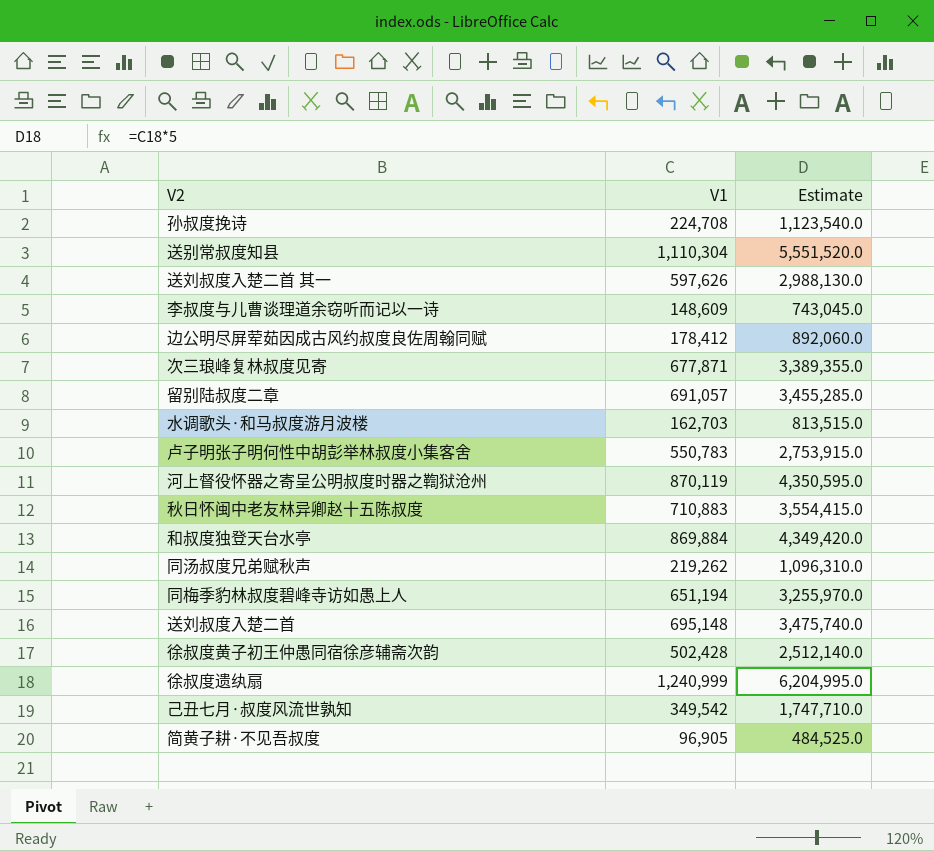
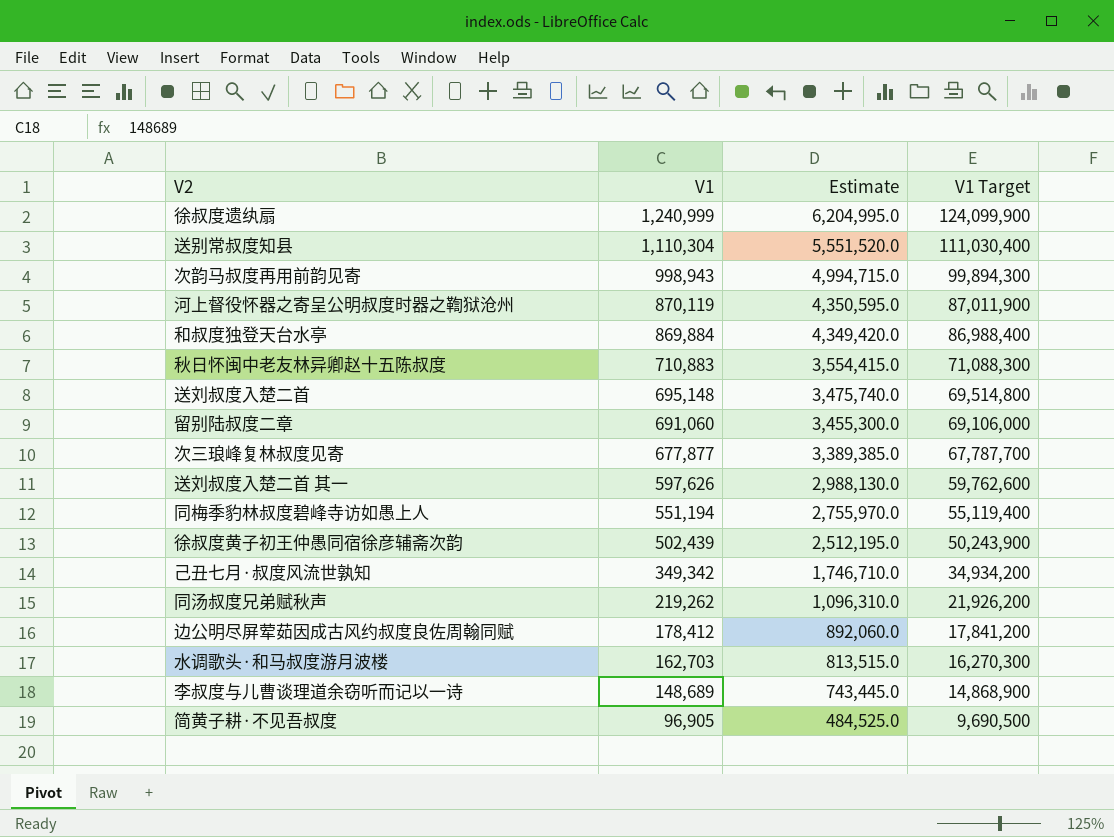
row order: none -> V1 descending
column V1 Target | formula: none -> [V1] * 100
row 孙叔度挽诗: 224,708 | 1,123,540.0 -> none
row 卢子明张子明何性中胡彭举林叔度小集客舍: 550,783 | 2,753,915.0 -> none
row 次韵马叔度再用前韵见寄: none -> 998,943 | 4,994,715.0 | 99,894,300
留别陆叔度二章 | V1: 691,057 -> 691,060
留别陆叔度二章 | Estimate: 3,455,285.0 -> 3,455,300.0
次三琅峰复林叔度见寄 | V1: 677,871 -> 677,877
次三琅峰复林叔度见寄 | Estimate: 3,389,355.0 -> 3,389,385.0
同梅季豹林叔度碧峰寺访如愚上人 | V1: 651,194 -> 551,194
同梅季豹林叔度碧峰寺访如愚上人 | Estimate: 3,255,970.0 -> 2,755,970.0
徐叔度黄子初王仲愚同宿徐彦辅斋次韵 | V1: 502,428 -> 502,439
徐叔度黄子初王仲愚同宿徐彦辅斋次韵 | Estimate: 2,512,140.0 -> 2,512,195.0
己丑七月·叔度风流世孰知 | V1: 349,542 -> 349,342
己丑七月·叔度风流世孰知 | Estimate: 1,747,710.0 -> 1,746,710.0
李叔度与儿曹谈理道余窃听而记以一诗 | V1: 148,609 -> 148,689
李叔度与儿曹谈理道余窃听而记以一诗 | Estimate: 743,045.0 -> 743,445.0

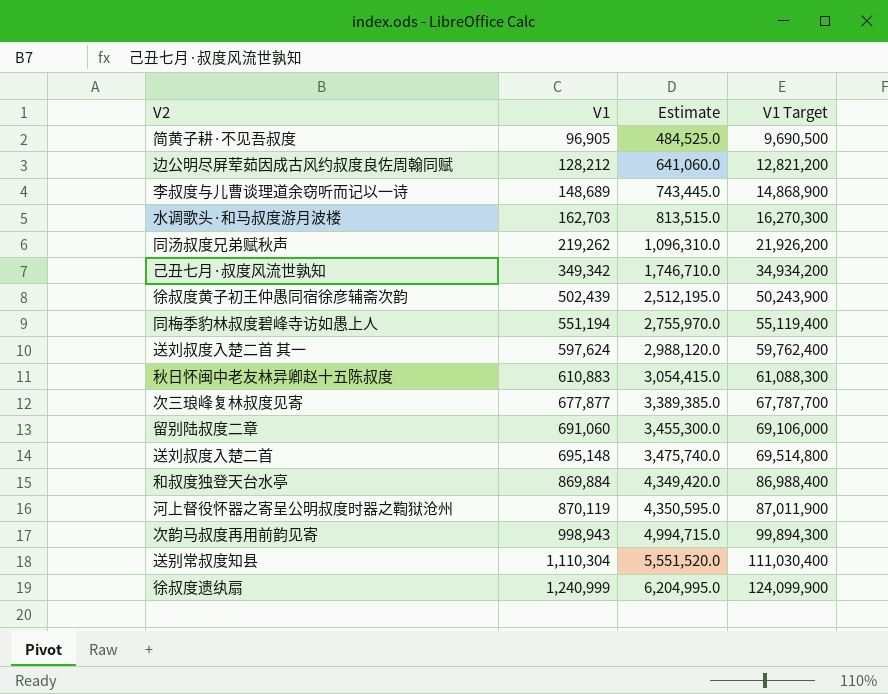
row order: V1 descending -> V1 ascending
边公明尽屏荤茹因成古风约叔度良佐周翰同赋 | V1: 178,412 -> 128,212
边公明尽屏荤茹因成古风约叔度良佐周翰同赋 | Estimate: 892,060.0 -> 641,060.0
边公明尽屏荤茹因成古风约叔度良佐周翰同赋 | V1 Target: 17,841,200 -> 12,821,200
送刘叔度入楚二首 其一 | V1: 597,626 -> 597,624
送刘叔度入楚二首 其一 | Estimate: 2,988,130.0 -> 2,988,120.0
送刘叔度入楚二首 其一 | V1 Target: 59,762,600 -> 59,762,400
秋日怀闽中老友林异卿赵十五陈叔度 | V1: 710,883 -> 610,883
秋日怀闽中老友林异卿赵十五陈叔度 | Estimate: 3,554,415.0 -> 3,054,415.0
秋日怀闽中老友林异卿赵十五陈叔度 | V1 Target: 71,088,300 -> 61,088,300

